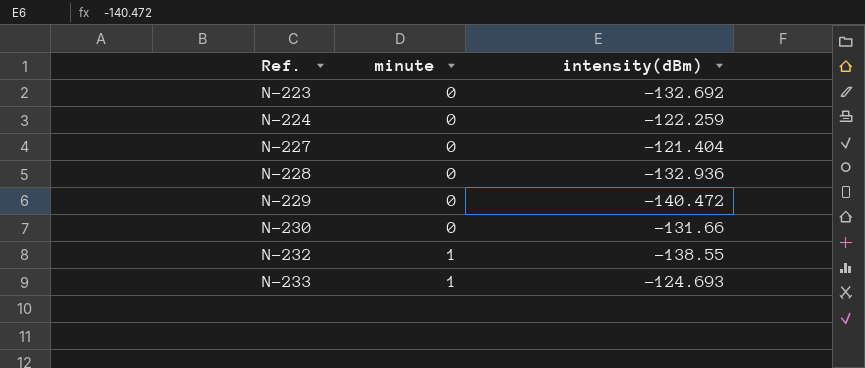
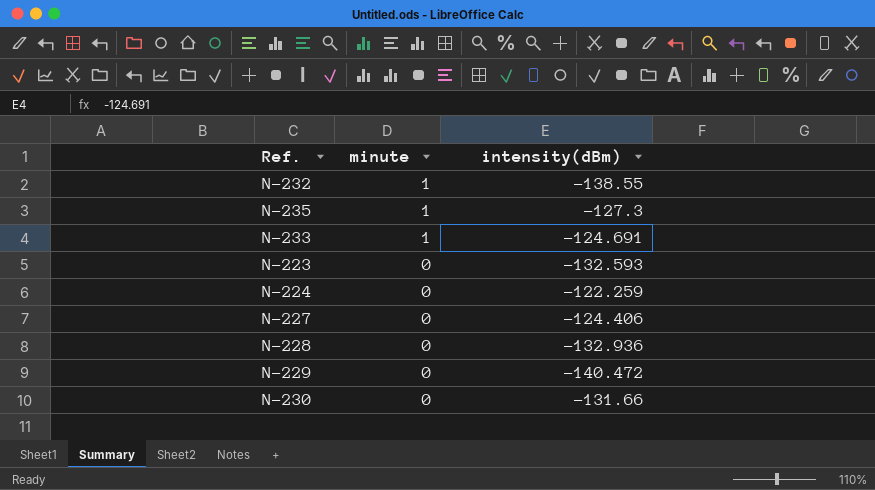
row order: Ref. ascending -> minute descending
row N-235: none -> 1 | -127.3
N-233 | intensity(dBm): -124.693 -> -124.691
N-223 | intensity(dBm): -132.692 -> -132.593
N-227 | intensity(dBm): -121.404 -> -124.406

